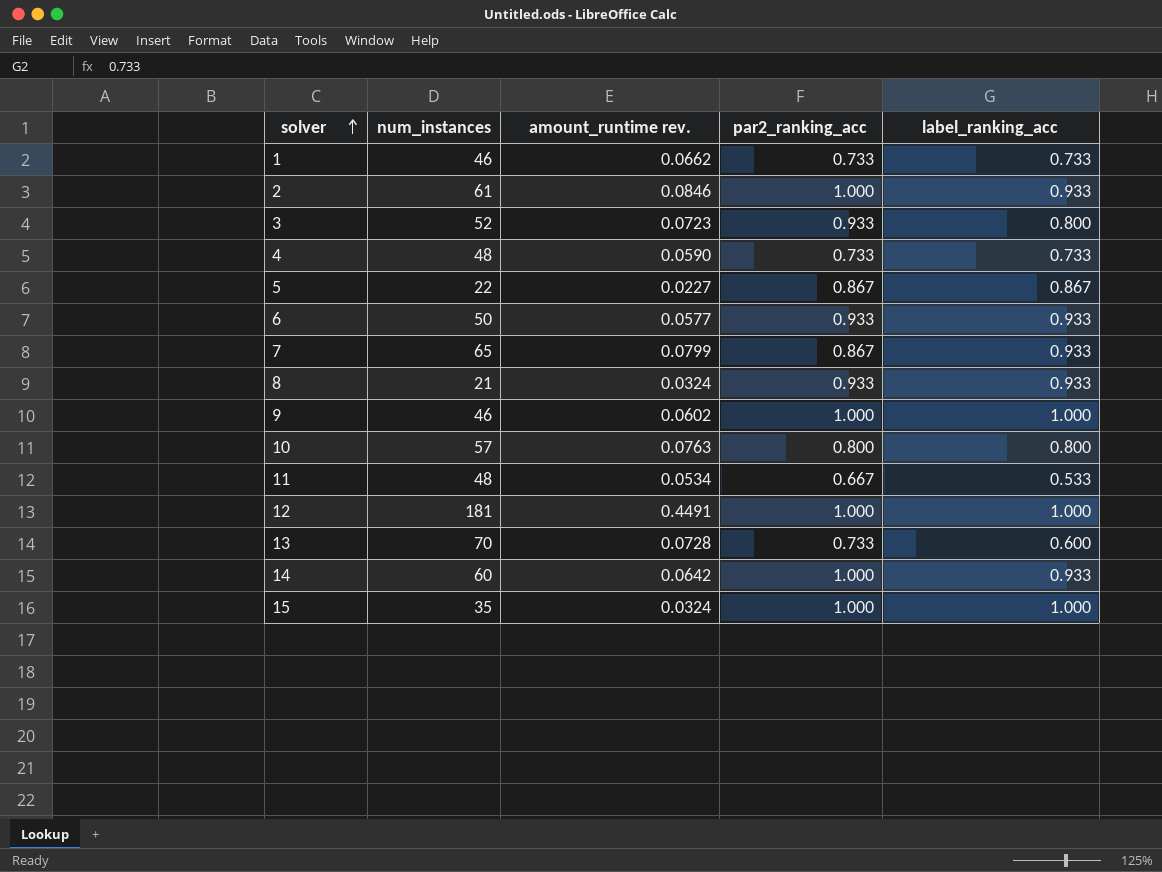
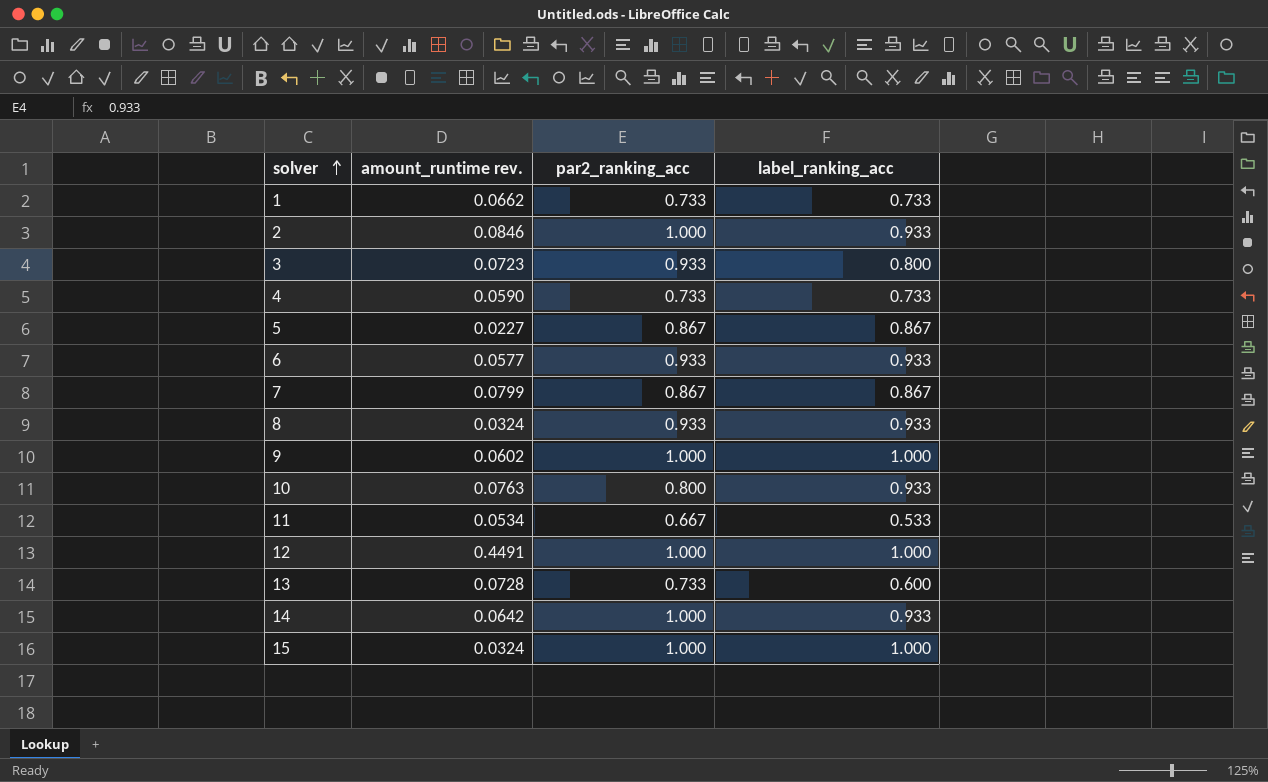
column num_instances | position: 2 -> none
7 | label_ranking_acc: 0.933 -> 0.867
10 | label_ranking_acc: 0.800 -> 0.933

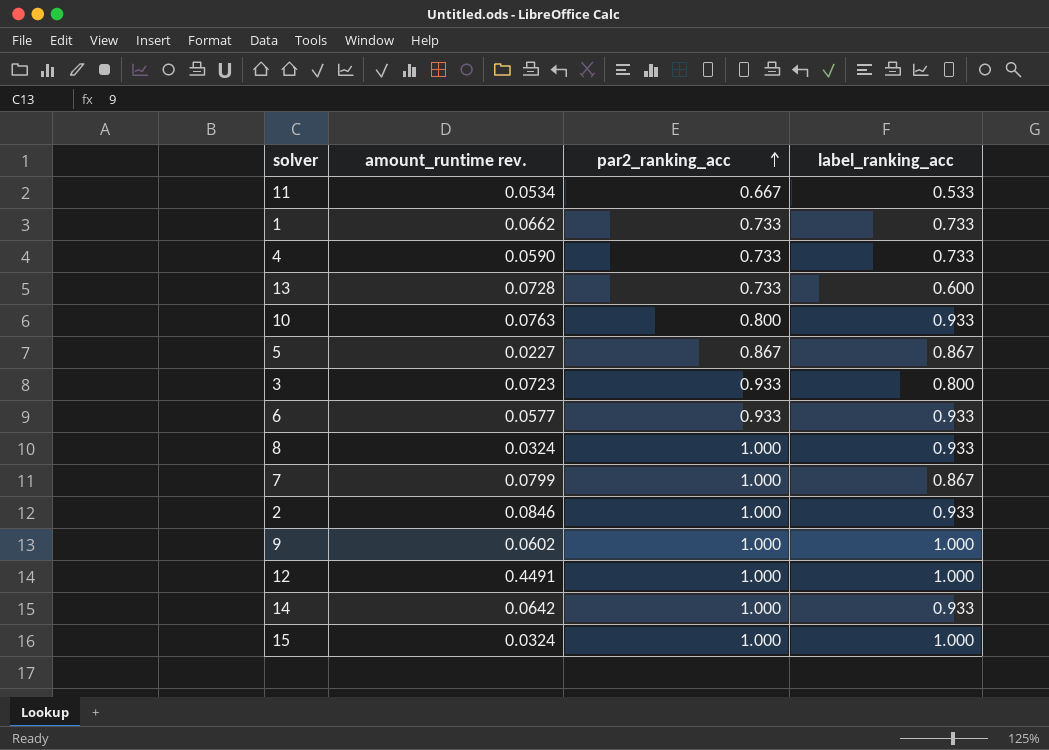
row order: solver ascending -> par2_ranking_acc ascending
8 | par2_ranking_acc: 0.933 -> 1.000
7 | par2_ranking_acc: 0.867 -> 1.000

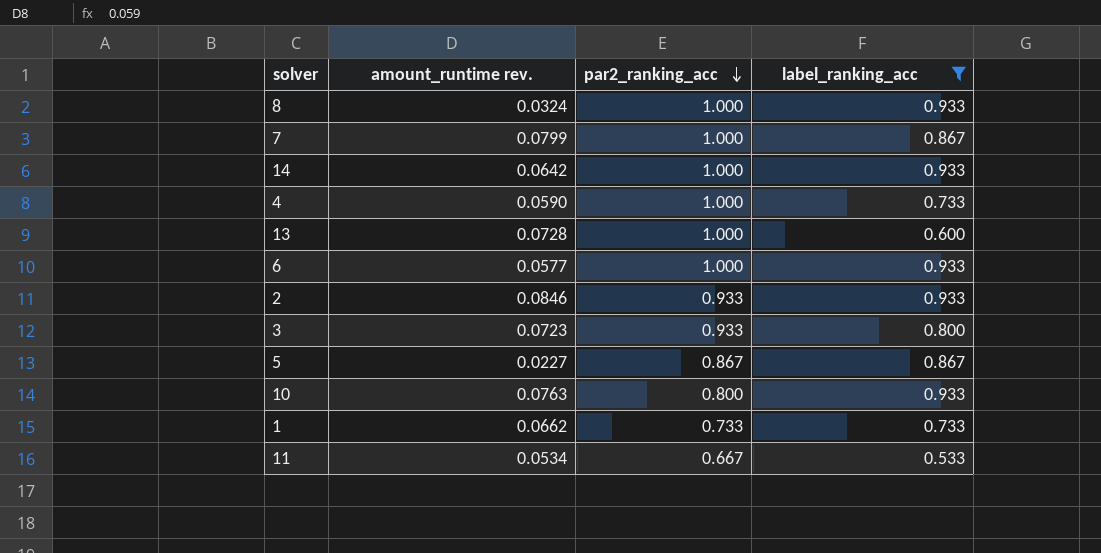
filter: none -> label_ranking_acc != 1.000
row order: par2_ranking_acc ascending -> par2_ranking_acc descending
4 | par2_ranking_acc: 0.733 -> 1.000
13 | par2_ranking_acc: 0.733 -> 1.000
6 | par2_ranking_acc: 0.933 -> 1.000
2 | par2_ranking_acc: 1.000 -> 0.933

